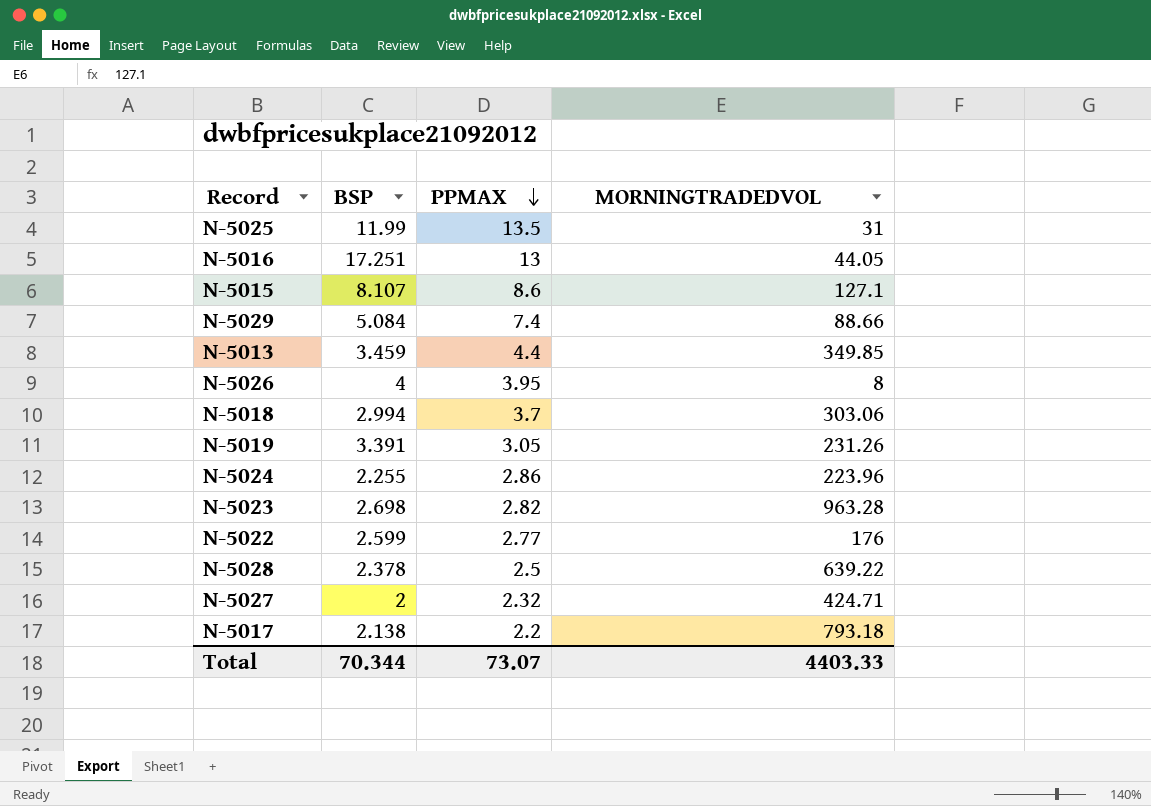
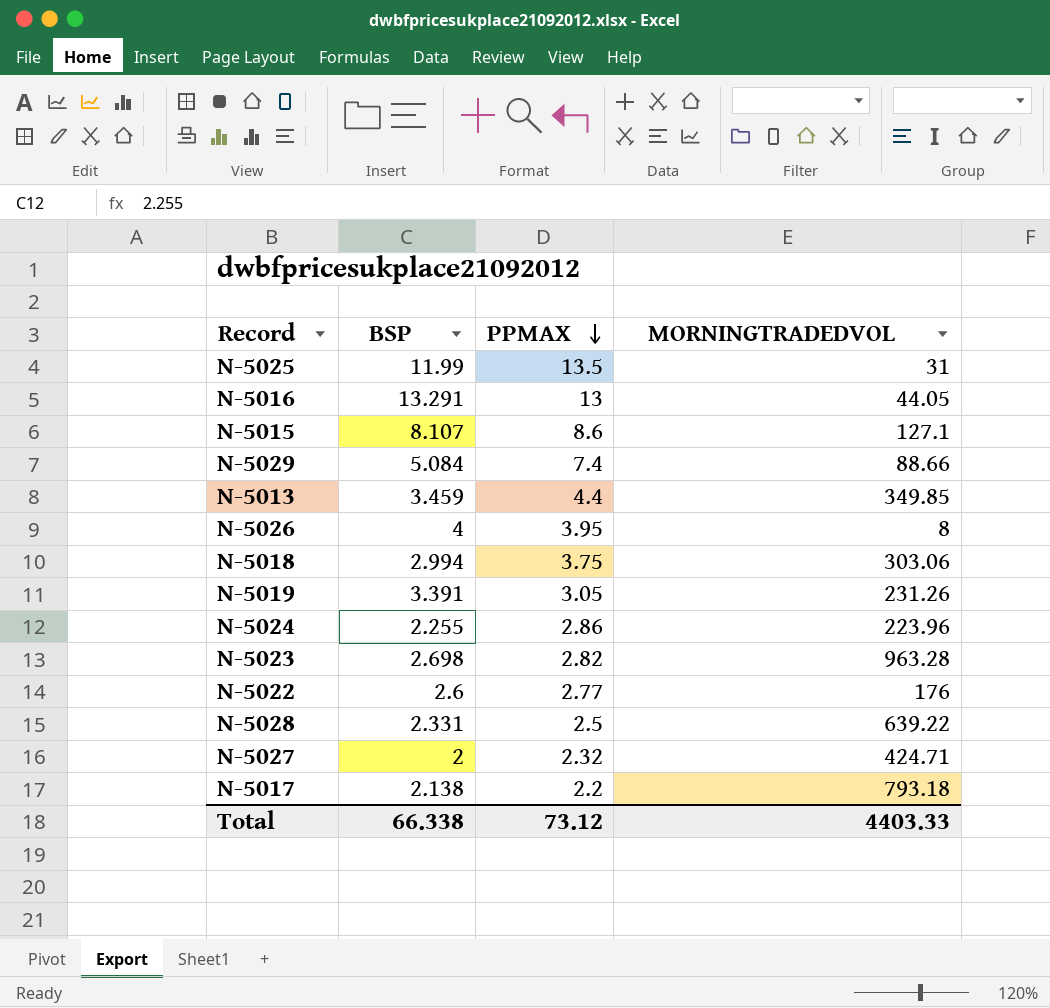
N-5016 | BSP: 17.251 -> 13.291
N-5018 | PPMAX: 3.7 -> 3.75
N-5022 | BSP: 2.599 -> 2.6
N-5028 | BSP: 2.378 -> 2.331
Total | BSP: 70.344 -> 66.338
Total | PPMAX: 73.07 -> 73.12

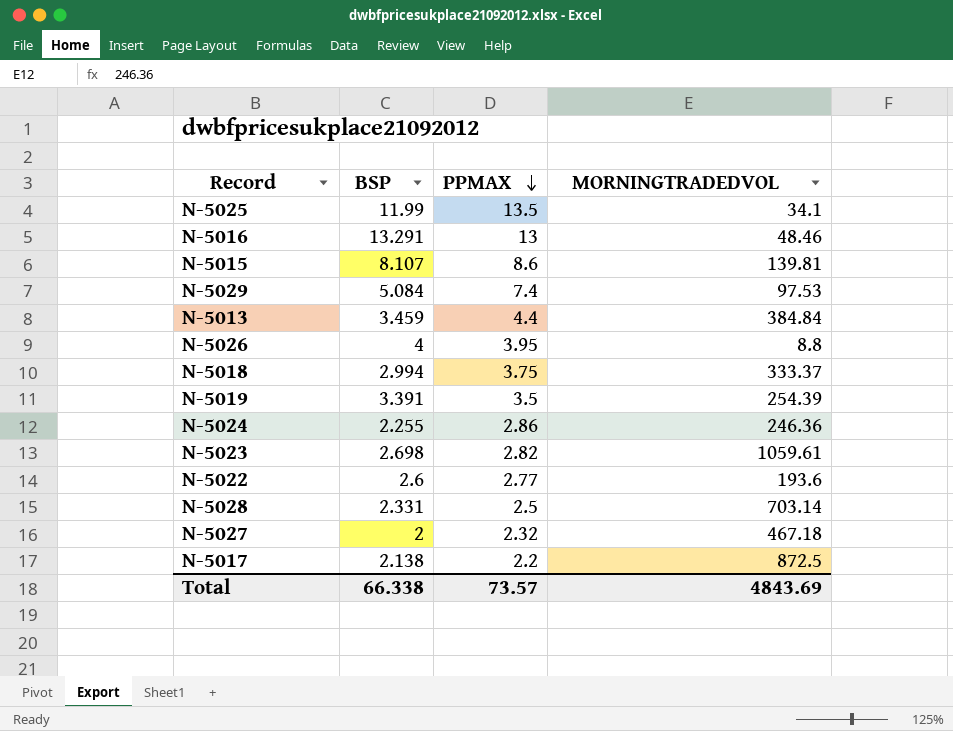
N-5025 | MORNINGTRADEDVOL: 31 -> 34.1
N-5016 | MORNINGTRADEDVOL: 44.05 -> 48.46
N-5015 | MORNINGTRADEDVOL: 127.1 -> 139.81
N-5029 | MORNINGTRADEDVOL: 88.66 -> 97.53
N-5013 | MORNINGTRADEDVOL: 349.85 -> 384.84
N-5026 | MORNINGTRADEDVOL: 8 -> 8.8
N-5018 | MORNINGTRADEDVOL: 303.06 -> 333.37
N-5019 | PPMAX: 3.05 -> 3.5
N-5019 | MORNINGTRADEDVOL: 231.26 -> 254.39
N-5024 | MORNINGTRADEDVOL: 223.96 -> 246.36
N-5023 | MORNINGTRADEDVOL: 963.28 -> 1059.61
N-5022 | MORNINGTRADEDVOL: 176 -> 193.6
N-5028 | MORNINGTRADEDVOL: 639.22 -> 703.14
N-5027 | MORNINGTRADEDVOL: 424.71 -> 467.18
N-5017 | MORNINGTRADEDVOL: 793.18 -> 872.5
Total | PPMAX: 73.12 -> 73.57
Total | MORNINGTRADEDVOL: 4403.33 -> 4843.69

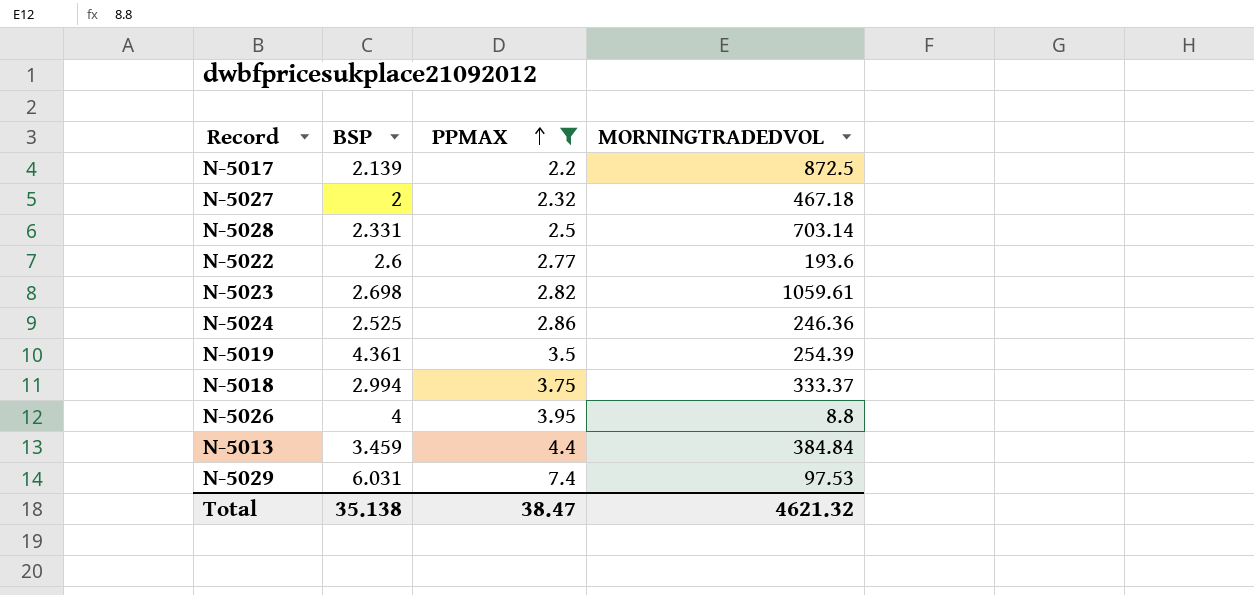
filter: none -> PPMAX <= 7.4
row order: PPMAX descending -> PPMAX ascending
N-5017 | BSP: 2.138 -> 2.139
N-5024 | BSP: 2.255 -> 2.525
N-5019 | BSP: 3.391 -> 4.361
N-5029 | BSP: 5.084 -> 6.031
Total | BSP: 66.338 -> 35.138
Total | PPMAX: 73.57 -> 38.47
Total | MORNINGTRADEDVOL: 4843.69 -> 4621.32

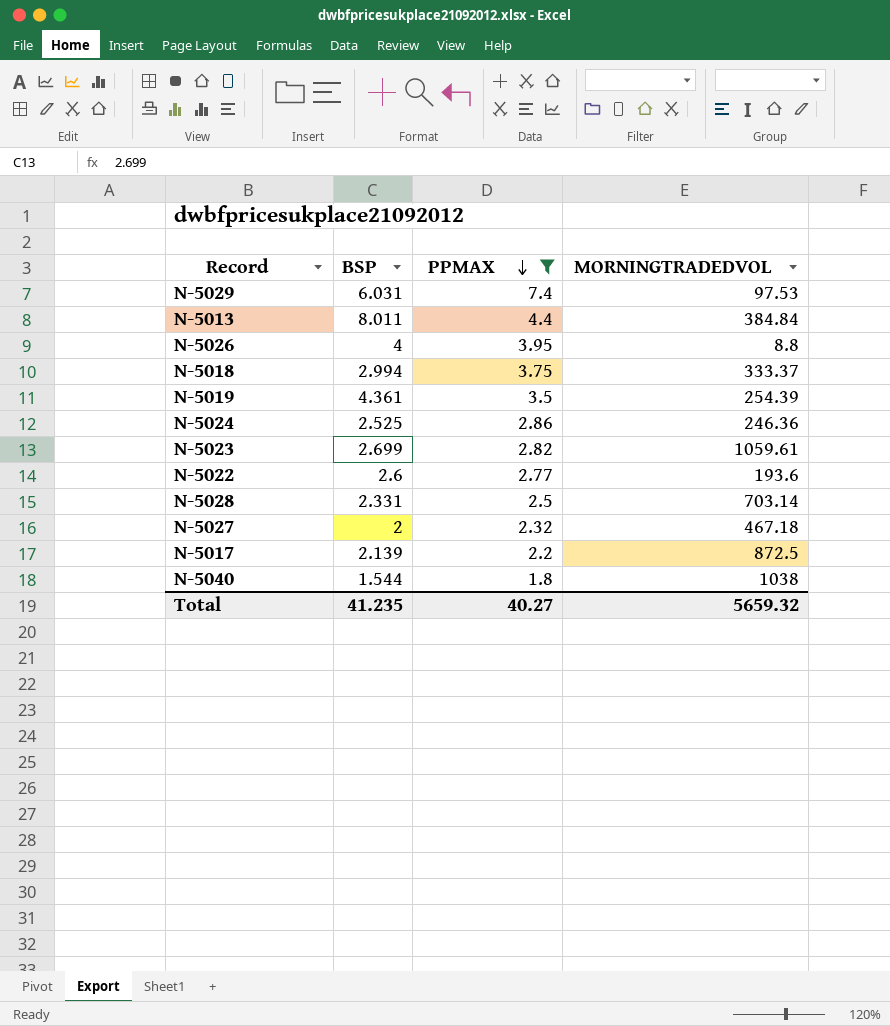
row order: PPMAX ascending -> PPMAX descending
N-5013 | BSP: 3.459 -> 8.011
N-5023 | BSP: 2.698 -> 2.699
row N-5040: none -> 1.544 | 1.8 | 1038
Total | BSP: 35.138 -> 41.235
Total | PPMAX: 38.47 -> 40.27
Total | MORNINGTRADEDVOL: 4621.32 -> 5659.32

